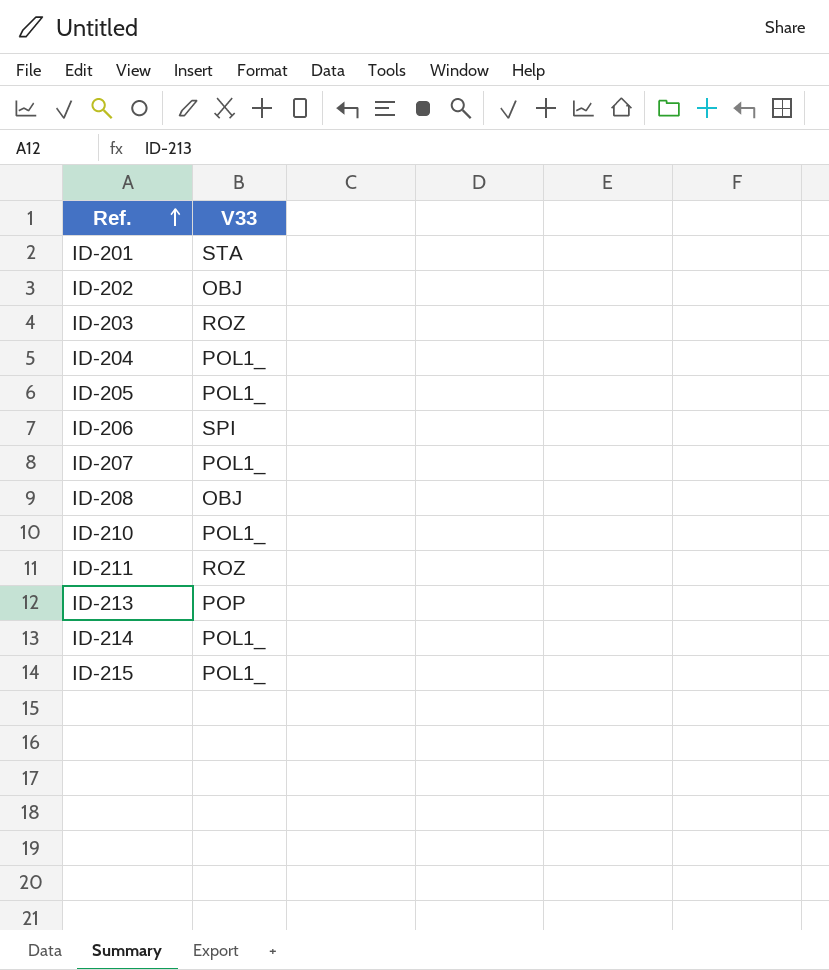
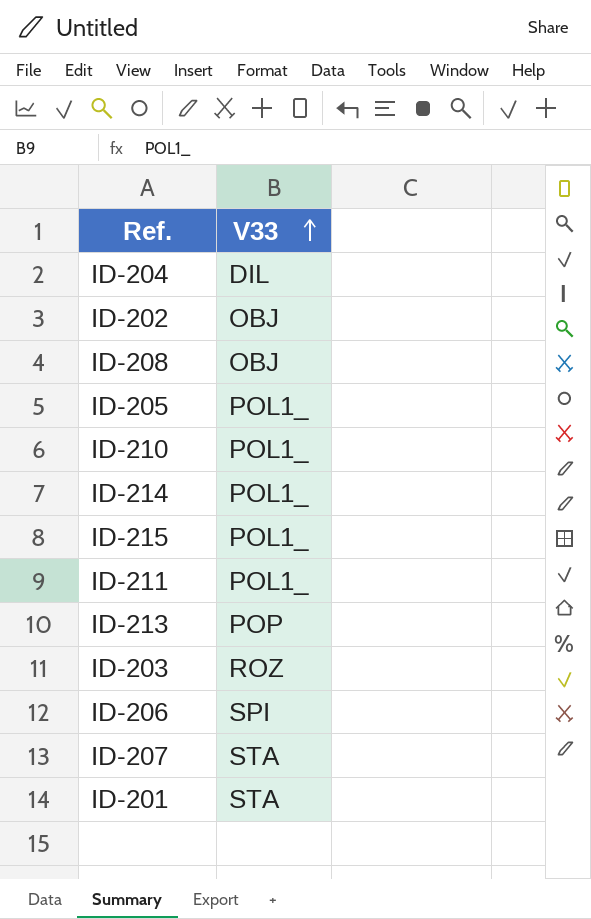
row order: Ref. ascending -> V33 ascending
ID-204 | V33: POL1_ -> DIL
ID-211 | V33: ROZ -> POL1_
ID-207 | V33: POL1_ -> STA

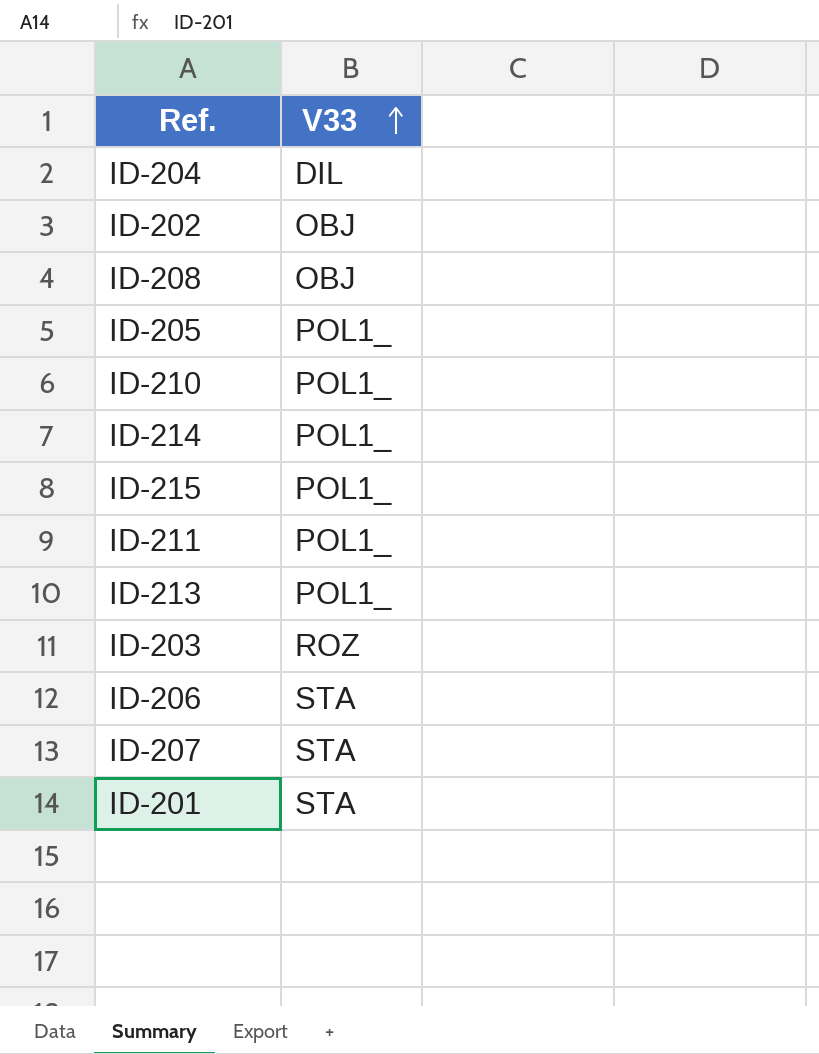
ID-213 | V33: POP -> POL1_
ID-206 | V33: SPI -> STA

